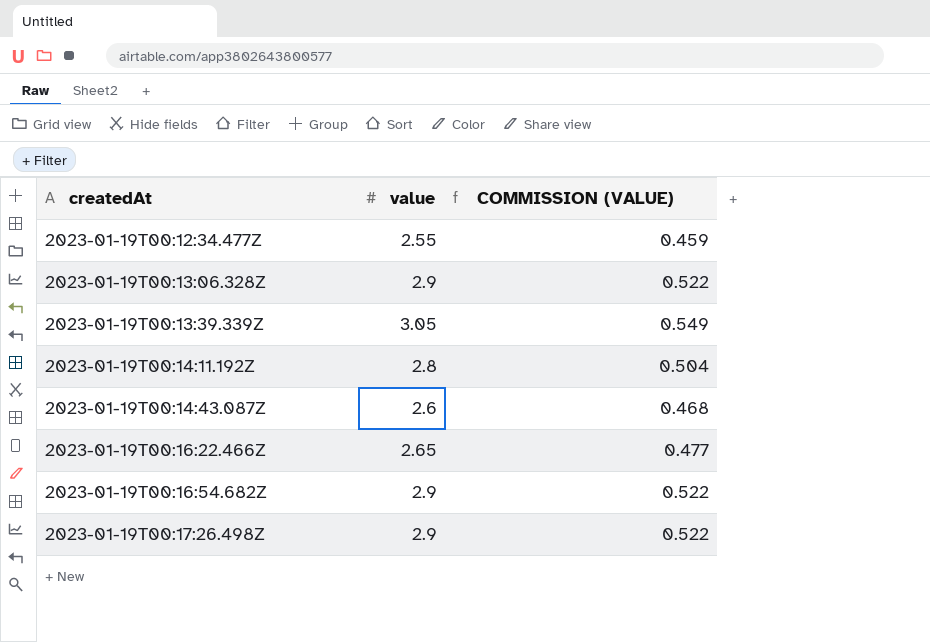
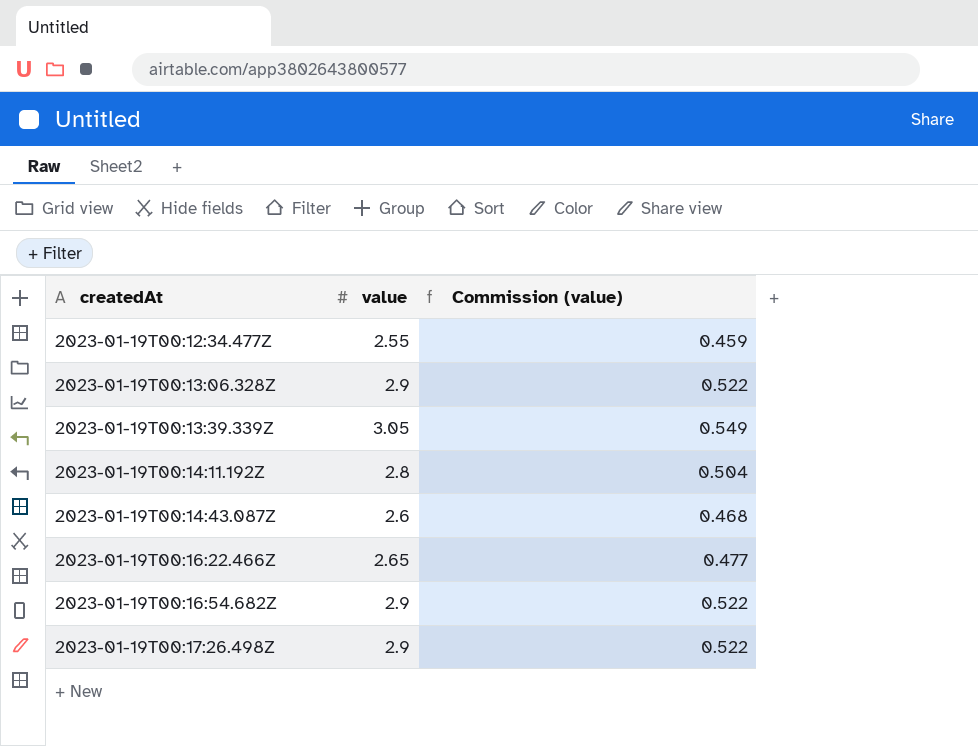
column name: COMMISSION (VALUE) -> Commission (value)

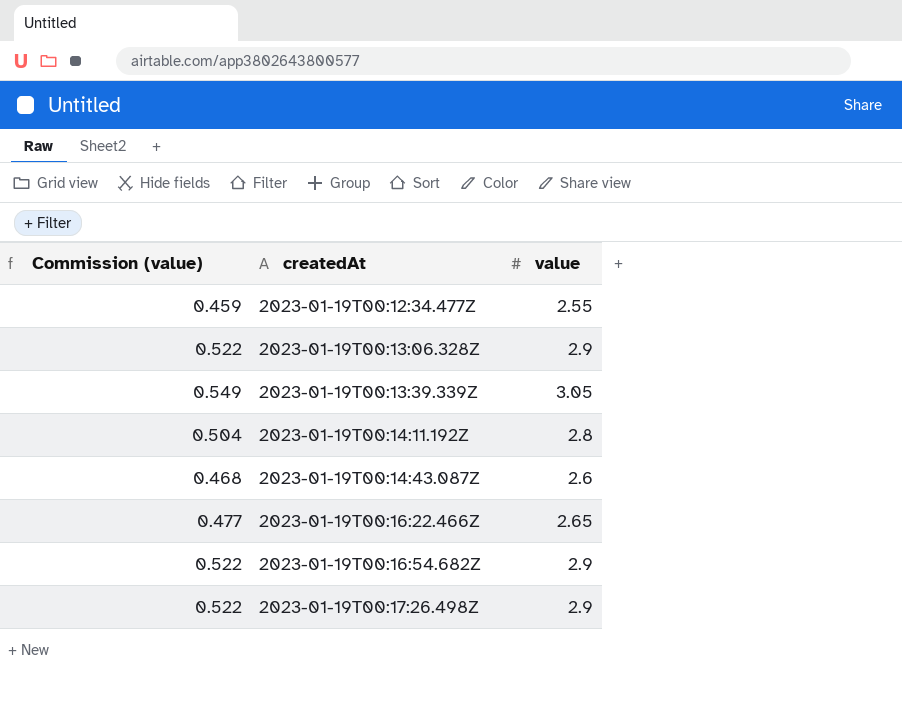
column Commission (value) | position: 3 -> 1

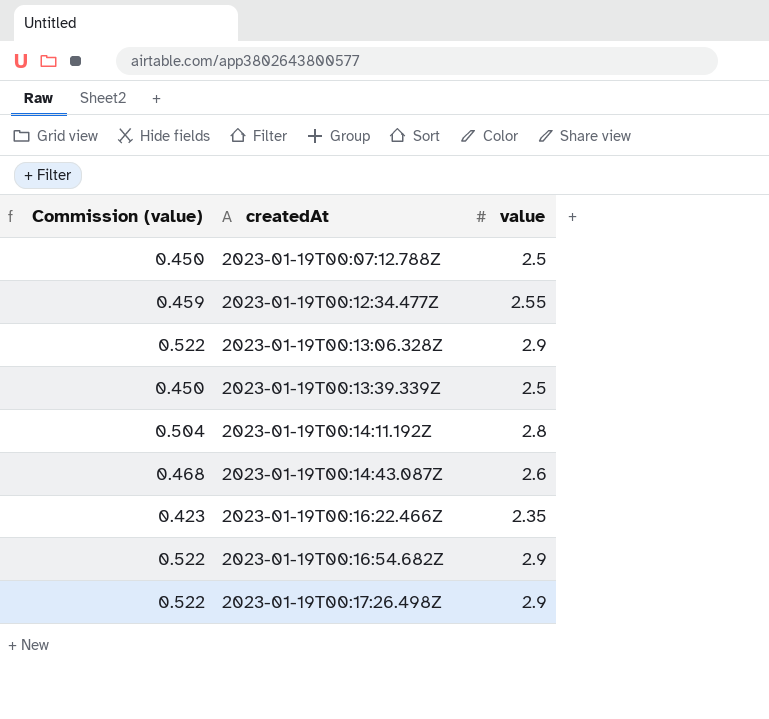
row 2023-01-19T00:07:12.788Z: none -> 0.450 | 2.5
2023-01-19T00:13:39.339Z | Commission (value): 0.549 -> 0.450
2023-01-19T00:13:39.339Z | value: 3.05 -> 2.5
2023-01-19T00:16:22.466Z | Commission (value): 0.477 -> 0.423
2023-01-19T00:16:22.466Z | value: 2.65 -> 2.35

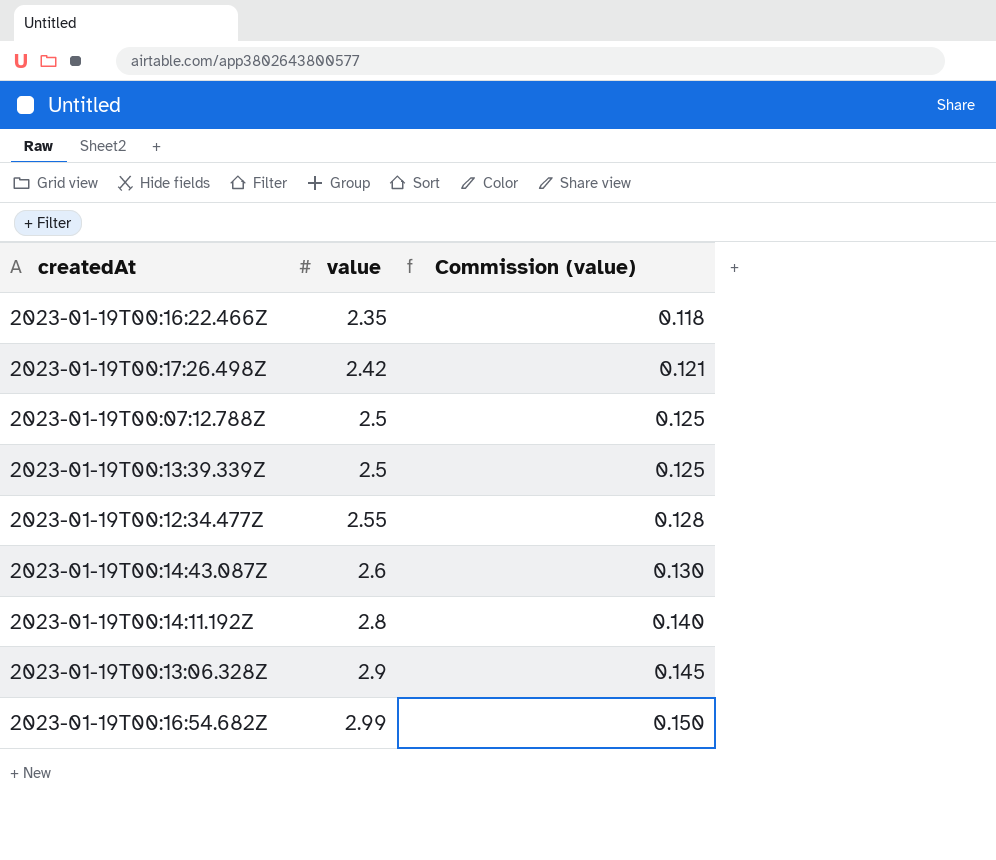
row order: createdAt ascending -> value ascending
column Commission (value) | formula: [value] * 0.18 -> [value] * 0.05
column Commission (value) | position: 1 -> 3
2023-01-19T00:17:26.498Z | value: 2.9 -> 2.42
2023-01-19T00:16:54.682Z | value: 2.9 -> 2.99

